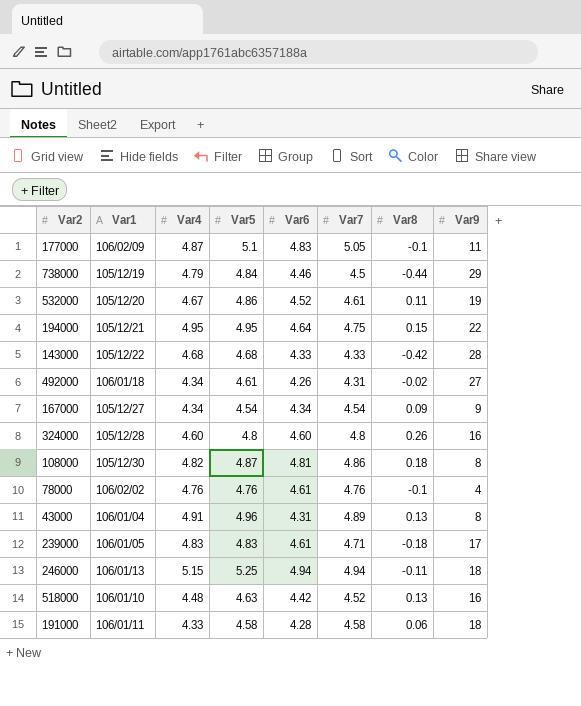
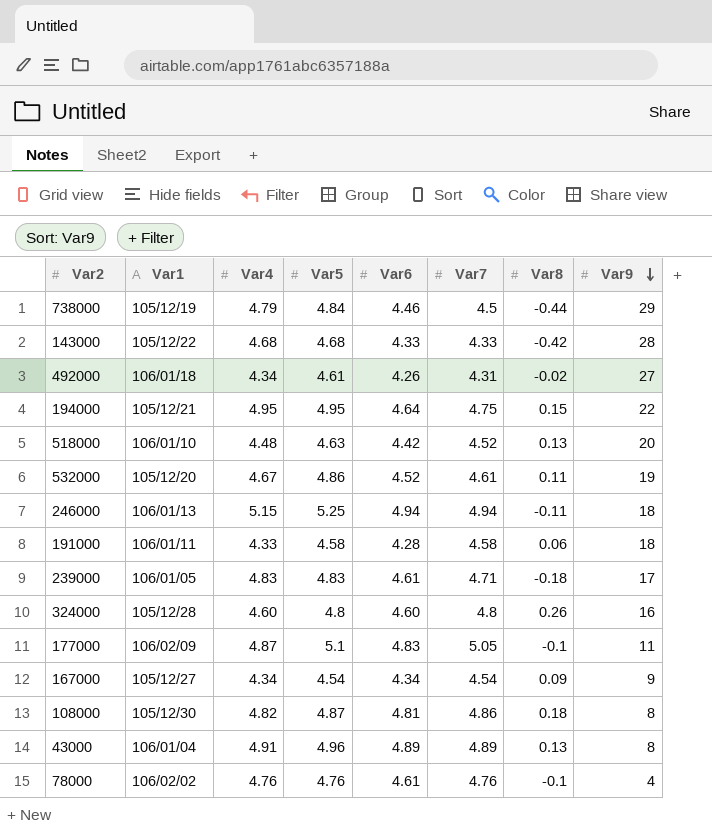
row order: none -> Var9 descending
518000 | Var9: 16 -> 20
43000 | Var6: 4.31 -> 4.89

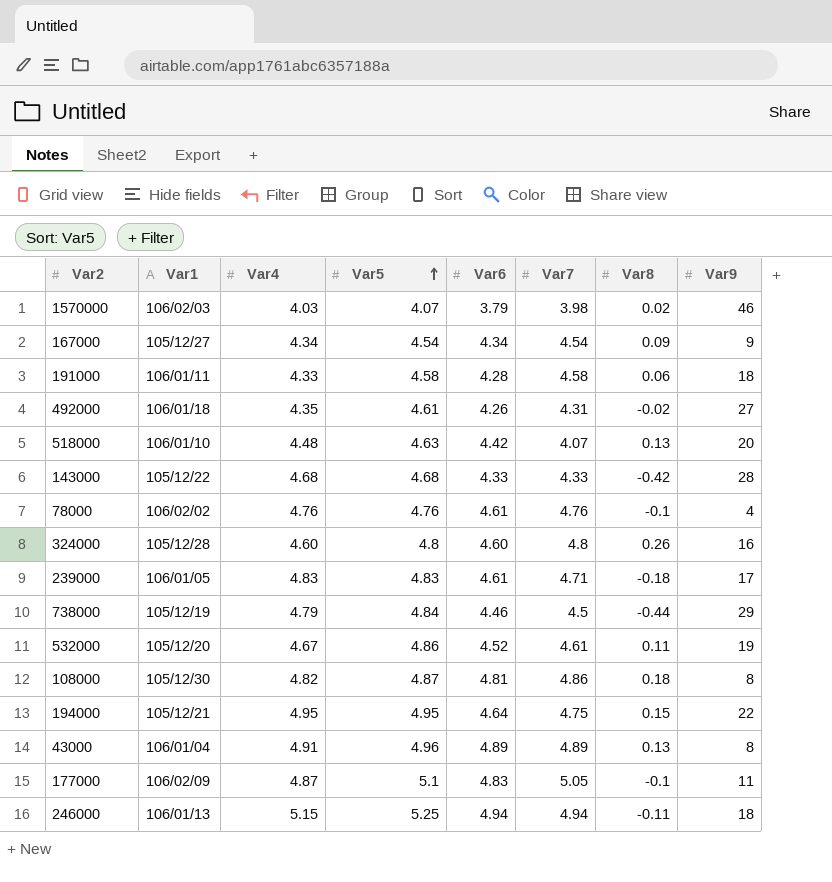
row order: Var9 descending -> Var5 ascending
row 1570000: none -> 106/02/03 | 4.03 | 4.07 | 3.79 | 3.98 | 0.02 | 46
492000 | Var4: 4.34 -> 4.35
518000 | Var7: 4.52 -> 4.07

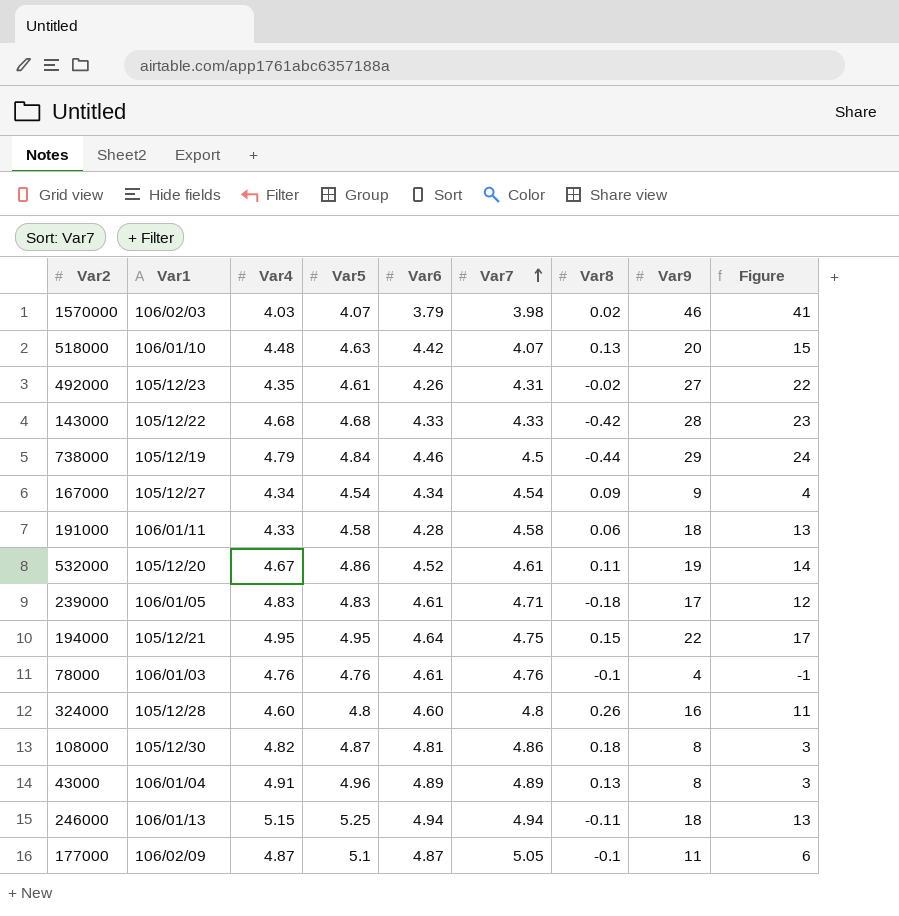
row order: Var5 ascending -> Var7 ascending
column Figure | formula: none -> [Var9] - 5
492000 | Var1: 106/01/18 -> 105/12/23
78000 | Var1: 106/02/02 -> 106/01/03
177000 | Var6: 4.83 -> 4.87

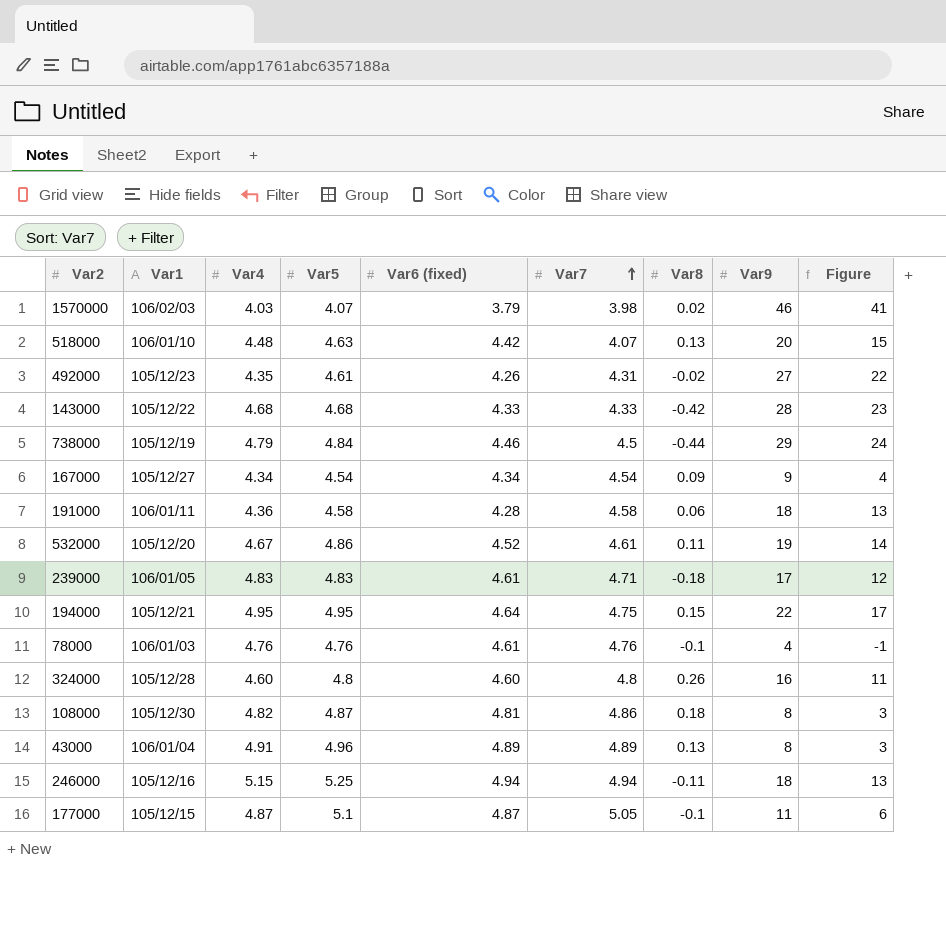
column name: Var6 -> Var6 (fixed)
191000 | Var4: 4.33 -> 4.36
246000 | Var1: 106/01/13 -> 105/12/16
177000 | Var1: 106/02/09 -> 105/12/15

